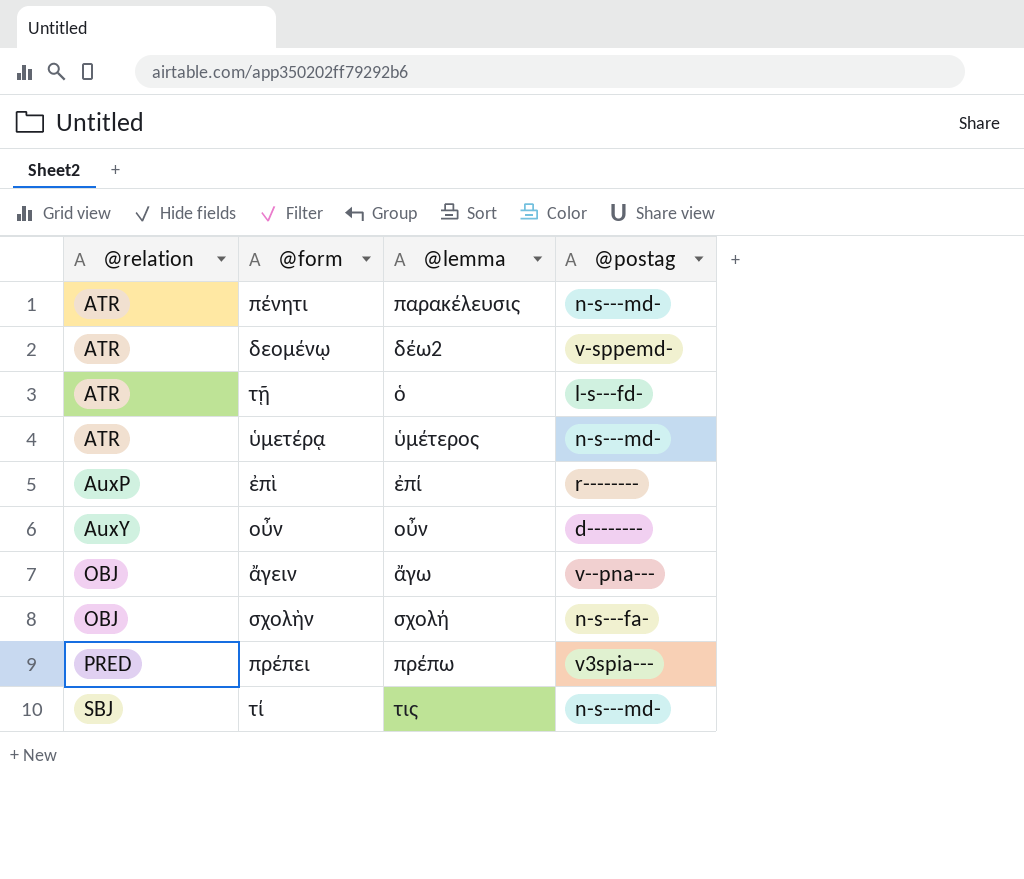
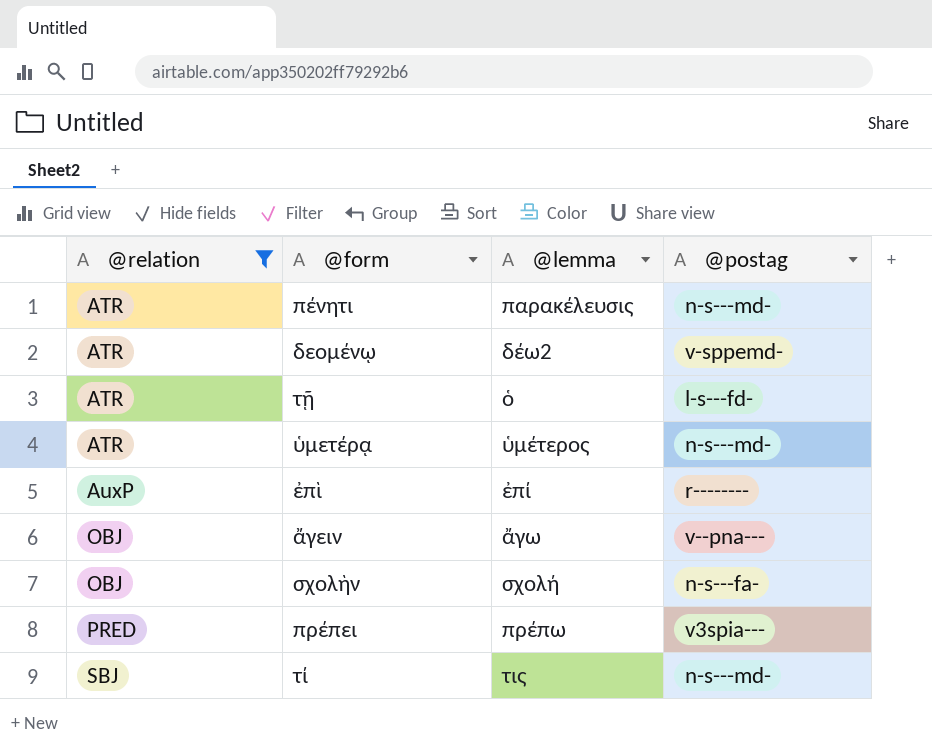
filter: none -> @relation != AuxY

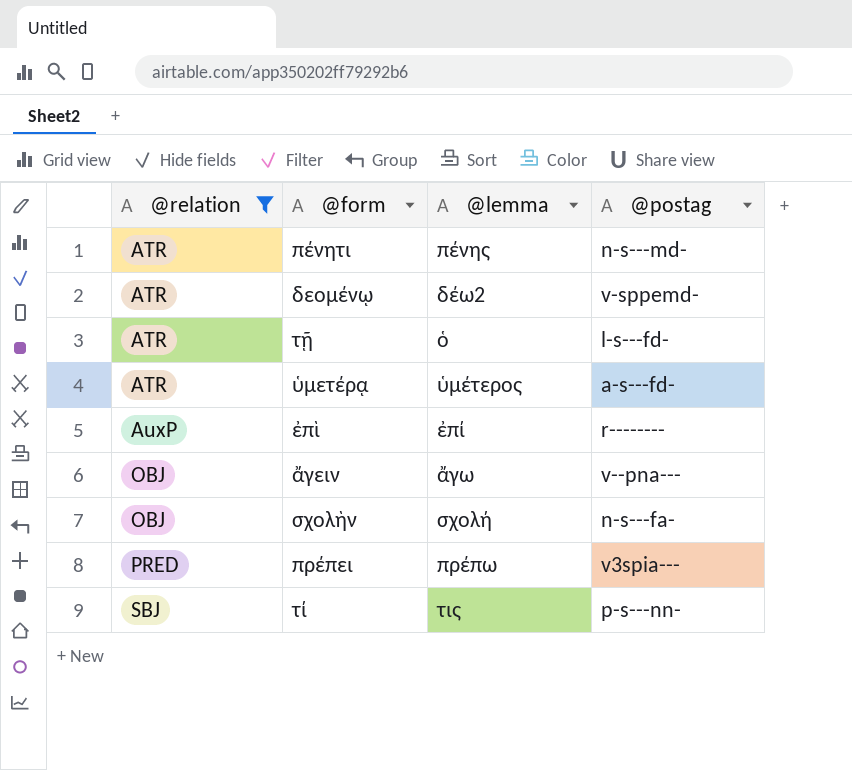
πένητι | @lemma: παρακέλευσις -> πένης
ὑμετέρᾳ | @postag: n-s---md- -> a-s---fd-
τί | @postag: n-s---md- -> p-s---nn-

